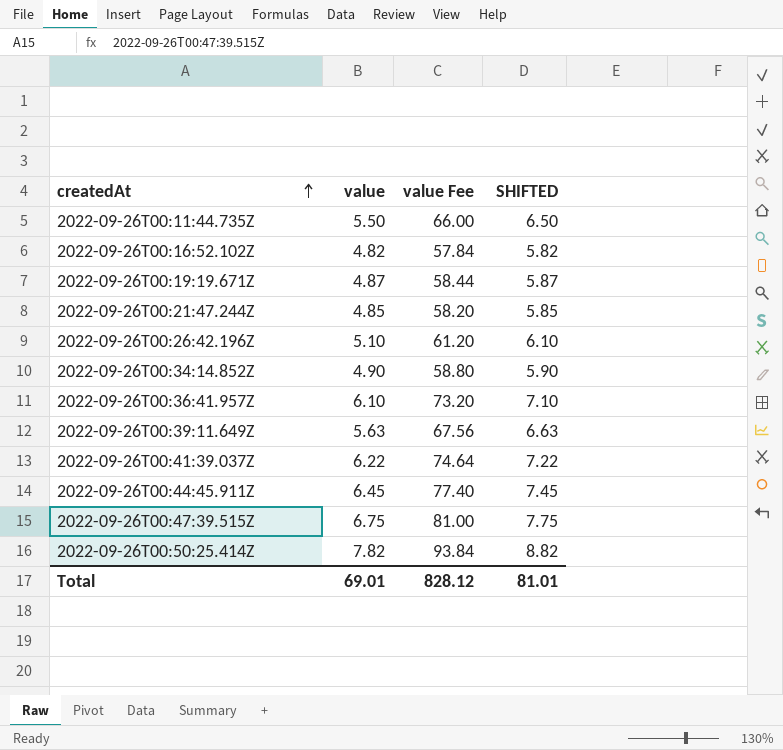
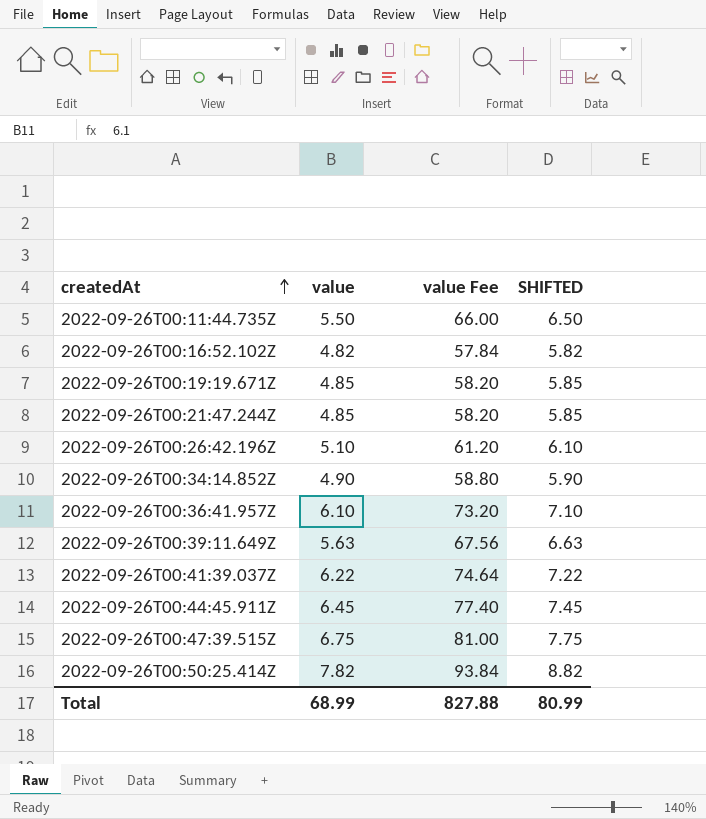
2022-09-26T00:19:19.671Z | value: 4.87 -> 4.85
2022-09-26T00:19:19.671Z | value Fee: 58.44 -> 58.20
2022-09-26T00:19:19.671Z | SHIFTED: 5.87 -> 5.85
Total | value: 69.01 -> 68.99
Total | value Fee: 828.12 -> 827.88
Total | SHIFTED: 81.01 -> 80.99

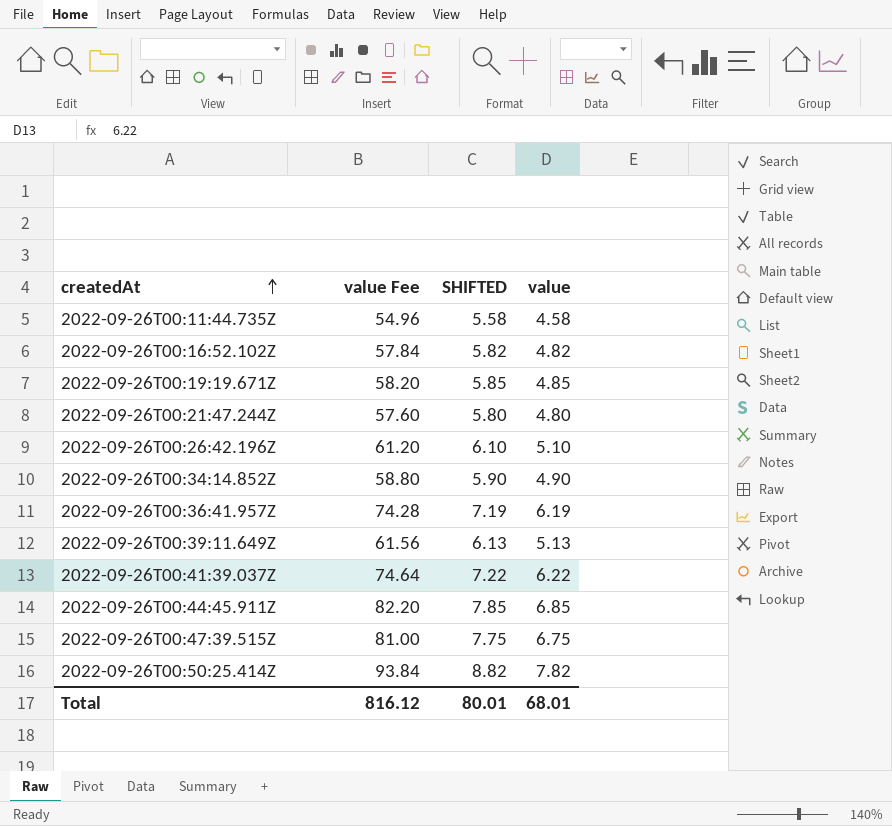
column value | position: 2 -> 4
2022-09-26T00:11:44.735Z | value Fee: 66.00 -> 54.96
2022-09-26T00:11:44.735Z | SHIFTED: 6.50 -> 5.58
2022-09-26T00:11:44.735Z | value: 5.50 -> 4.58
2022-09-26T00:21:47.244Z | value Fee: 58.20 -> 57.60
2022-09-26T00:21:47.244Z | SHIFTED: 5.85 -> 5.80
2022-09-26T00:21:47.244Z | value: 4.85 -> 4.80
2022-09-26T00:36:41.957Z | value Fee: 73.20 -> 74.28
2022-09-26T00:36:41.957Z | SHIFTED: 7.10 -> 7.19
2022-09-26T00:36:41.957Z | value: 6.10 -> 6.19
2022-09-26T00:39:11.649Z | value Fee: 67.56 -> 61.56
2022-09-26T00:39:11.649Z | SHIFTED: 6.63 -> 6.13
2022-09-26T00:39:11.649Z | value: 5.63 -> 5.13
2022-09-26T00:44:45.911Z | value Fee: 77.40 -> 82.20
2022-09-26T00:44:45.911Z | SHIFTED: 7.45 -> 7.85
2022-09-26T00:44:45.911Z | value: 6.45 -> 6.85
Total | value Fee: 827.88 -> 816.12
Total | SHIFTED: 80.99 -> 80.01
Total | value: 68.99 -> 68.01

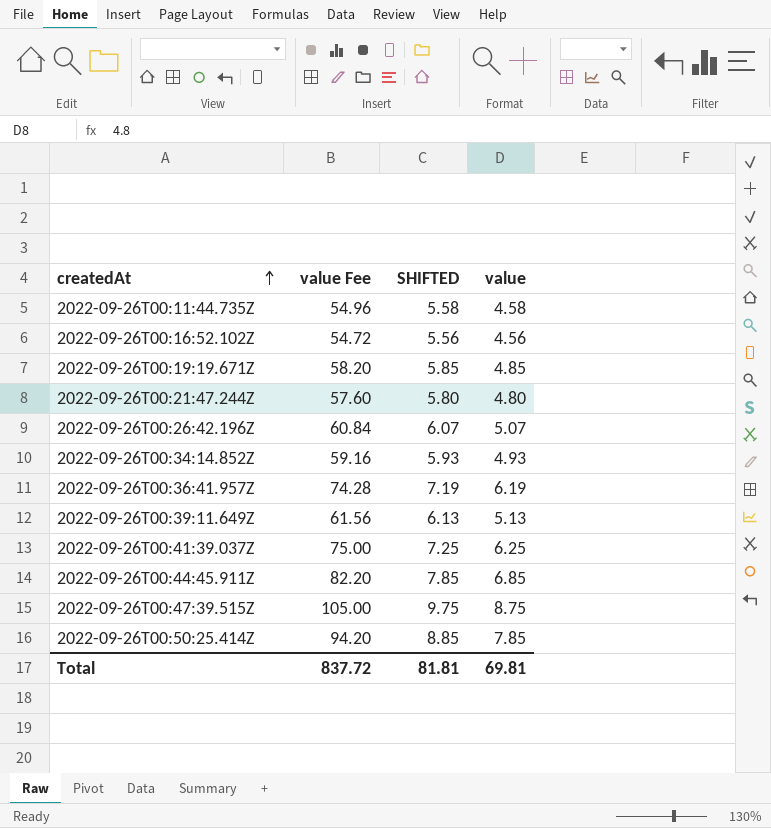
2022-09-26T00:16:52.102Z | value Fee: 57.84 -> 54.72
2022-09-26T00:16:52.102Z | SHIFTED: 5.82 -> 5.56
2022-09-26T00:16:52.102Z | value: 4.82 -> 4.56
2022-09-26T00:26:42.196Z | value Fee: 61.20 -> 60.84
2022-09-26T00:26:42.196Z | SHIFTED: 6.10 -> 6.07
2022-09-26T00:26:42.196Z | value: 5.10 -> 5.07
2022-09-26T00:34:14.852Z | value Fee: 58.80 -> 59.16
2022-09-26T00:34:14.852Z | SHIFTED: 5.90 -> 5.93
2022-09-26T00:34:14.852Z | value: 4.90 -> 4.93
2022-09-26T00:41:39.037Z | value Fee: 74.64 -> 75.00
2022-09-26T00:41:39.037Z | SHIFTED: 7.22 -> 7.25
2022-09-26T00:41:39.037Z | value: 6.22 -> 6.25
2022-09-26T00:47:39.515Z | value Fee: 81.00 -> 105.00
2022-09-26T00:47:39.515Z | SHIFTED: 7.75 -> 9.75
2022-09-26T00:47:39.515Z | value: 6.75 -> 8.75
2022-09-26T00:50:25.414Z | value Fee: 93.84 -> 94.20
2022-09-26T00:50:25.414Z | SHIFTED: 8.82 -> 8.85
2022-09-26T00:50:25.414Z | value: 7.82 -> 7.85
Total | value Fee: 816.12 -> 837.72
Total | SHIFTED: 80.01 -> 81.81
Total | value: 68.01 -> 69.81

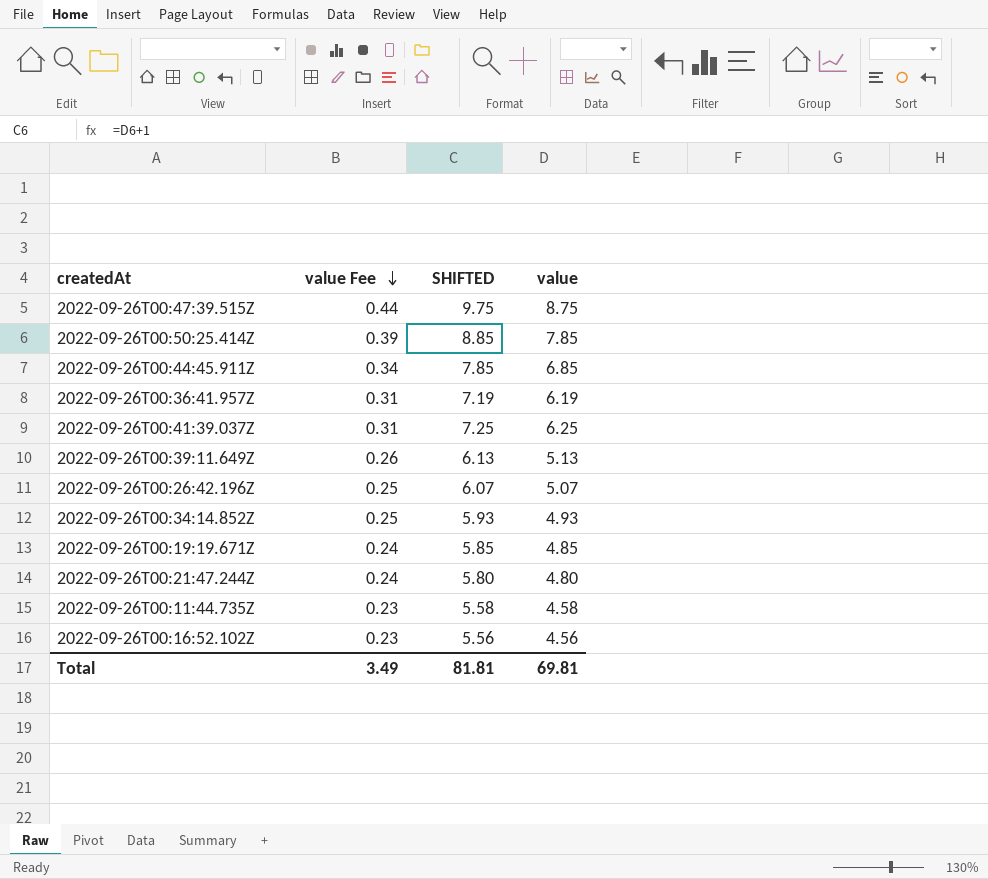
row order: createdAt ascending -> value Fee descending
column value Fee | formula: [value] * 12 -> [value] * 0.05
Total | value Fee: 837.72 -> 3.49

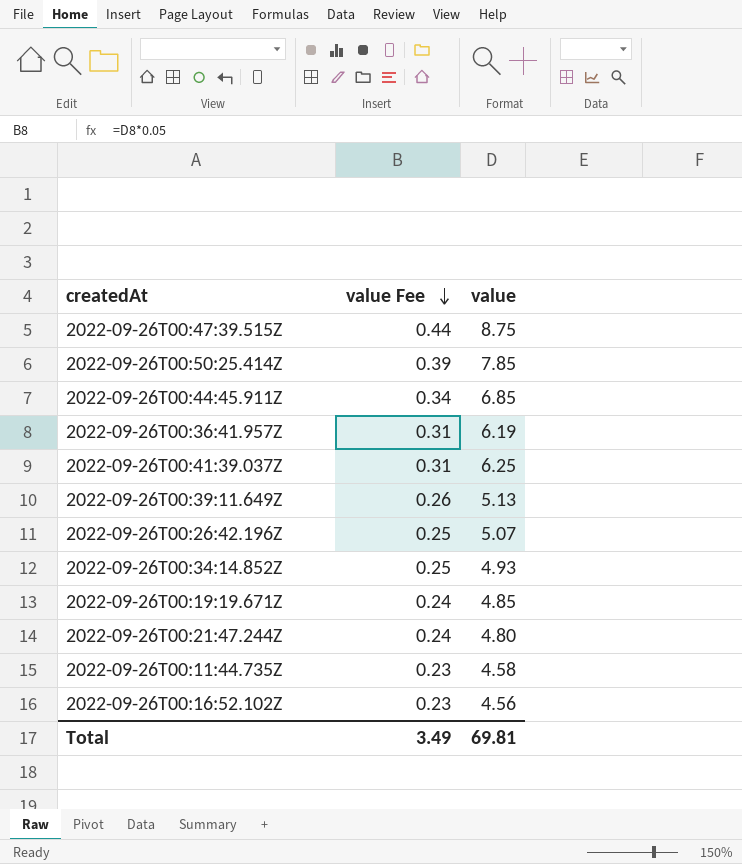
column SHIFTED | formula: [value] + 1 -> none

